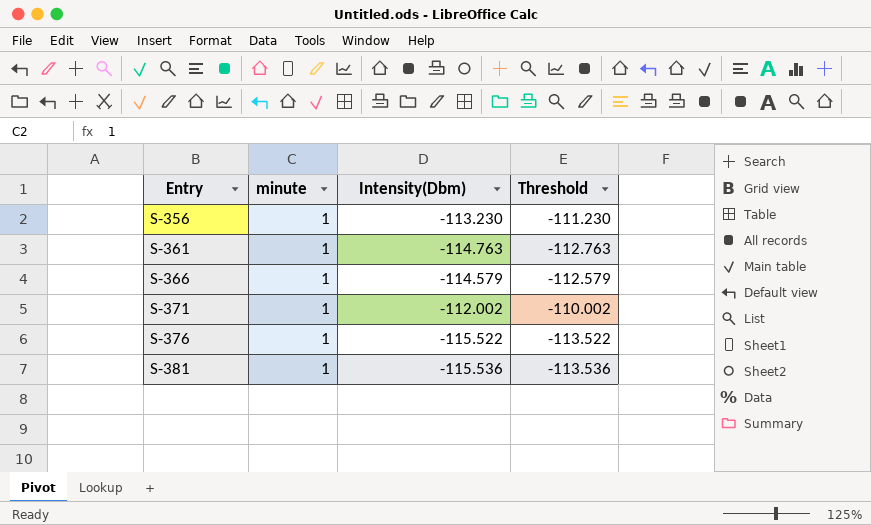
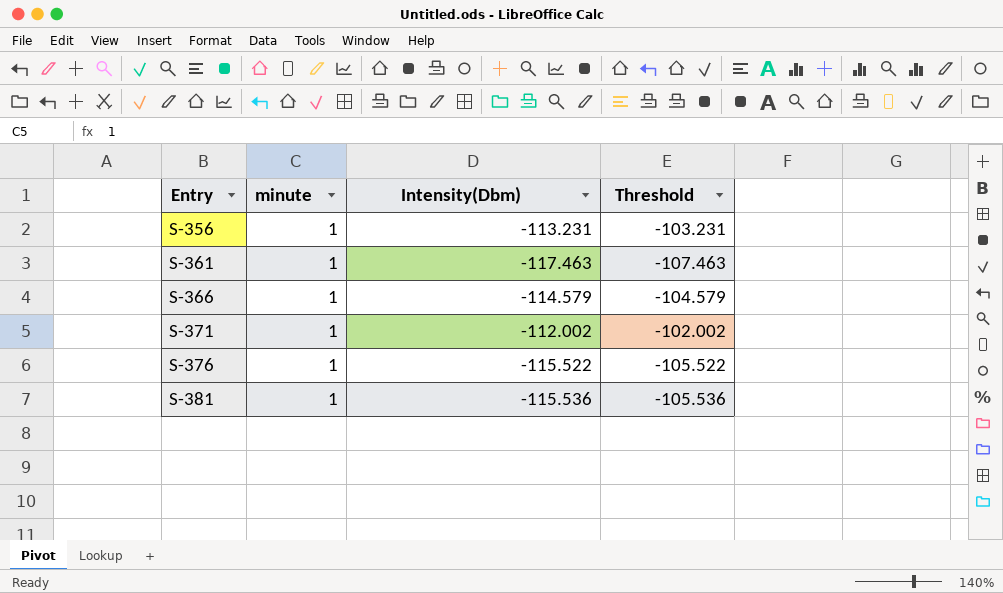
column Threshold | formula: [Intensity(Dbm)] + 2 -> [Intensity(Dbm)] + 10
S-356 | Intensity(Dbm): -113.230 -> -113.231
S-361 | Intensity(Dbm): -114.763 -> -117.463

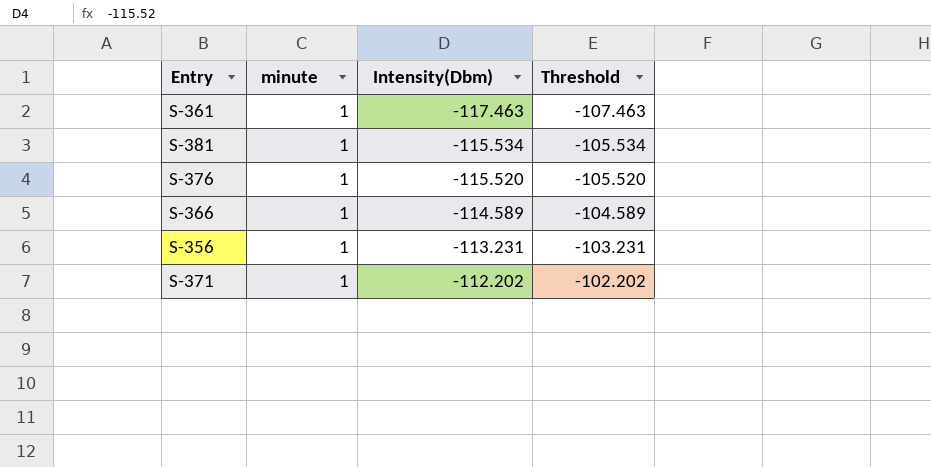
row order: Entry ascending -> Intensity(Dbm) ascending
S-381 | Intensity(Dbm): -115.536 -> -115.534
S-381 | Threshold: -105.536 -> -105.534
S-376 | Intensity(Dbm): -115.522 -> -115.520
S-376 | Threshold: -105.522 -> -105.520
S-366 | Intensity(Dbm): -114.579 -> -114.589
S-366 | Threshold: -104.579 -> -104.589
S-371 | Intensity(Dbm): -112.002 -> -112.202
S-371 | Threshold: -102.002 -> -102.202

